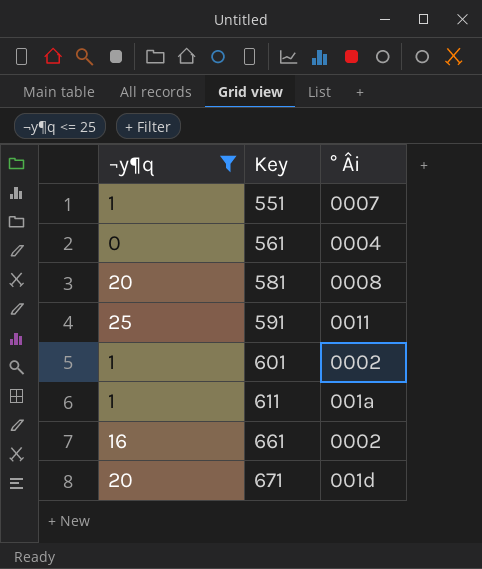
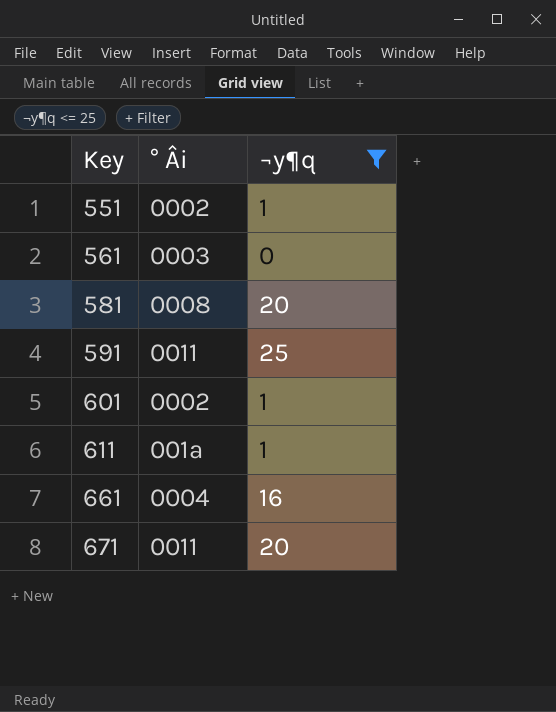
column ¬y¶q | position: 1 -> 3
551 | ° Âi: 0007 -> 0002
561 | ° Âi: 0004 -> 0003
661 | ° Âi: 0002 -> 0004
671 | ° Âi: 001d -> 0011

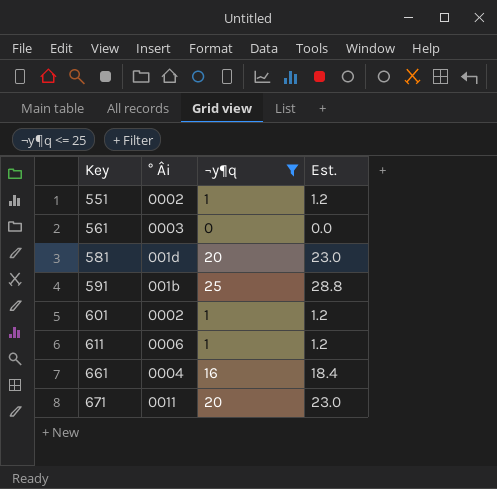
column Est. | formula: none -> [¬y¶q] * 1.15
581 | ° Âi: 0008 -> 001d
591 | ° Âi: 0011 -> 001b
611 | ° Âi: 001a -> 0006

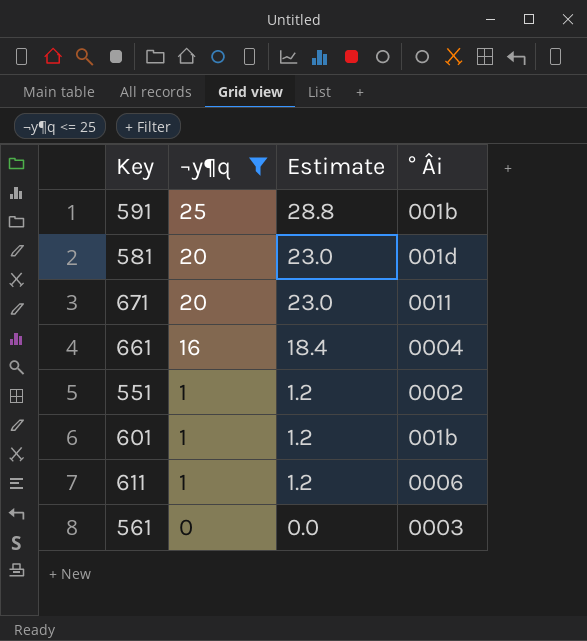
row order: Key ascending -> ¬y¶q descending
column name: Est. -> Estimate
column ° Âi | position: 2 -> 4
601 | ° Âi: 0002 -> 001b

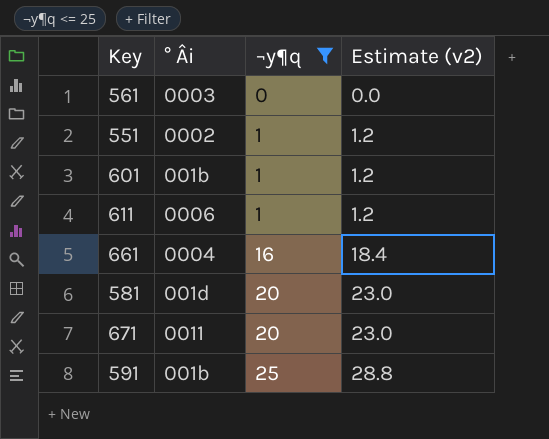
row order: ¬y¶q descending -> ¬y¶q ascending
column ° Âi | position: 4 -> 2
column name: Estimate -> Estimate (v2)

